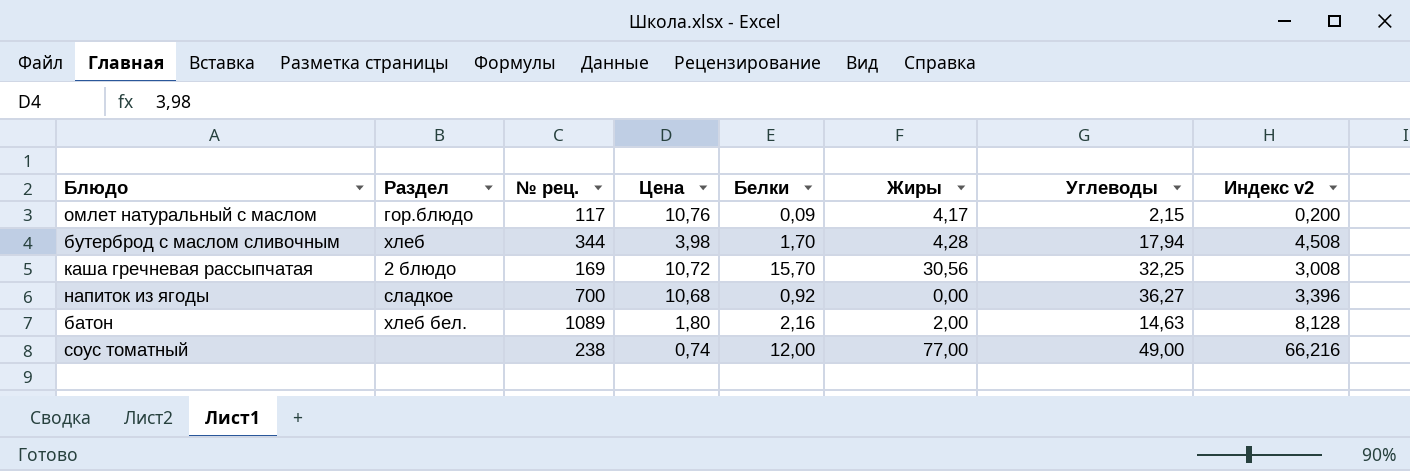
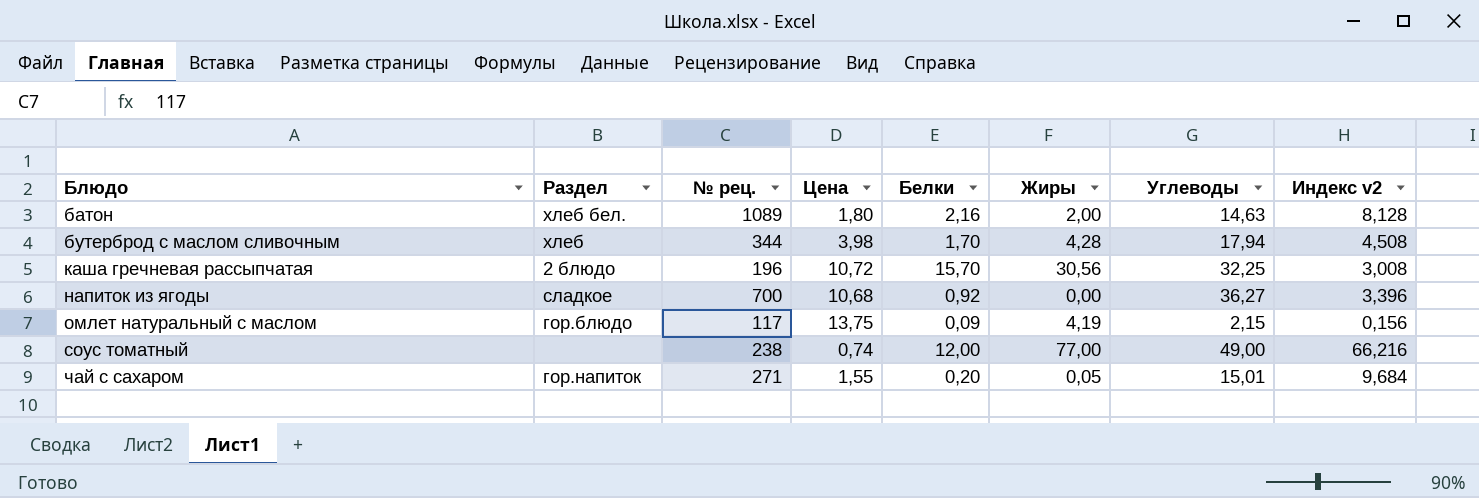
row order: none -> Блюдо ascending
каша гречневая рассыпчатая | № рец.: 169 -> 196
омлет натуральный с маслом | Цена: 10,76 -> 13,75
омлет натуральный с маслом | Жиры: 4,17 -> 4,19
омлет натуральный с маслом | Индекс v2: 0,200 -> 0,156
row чай с сахаром: none -> гор.напиток | 271 | 1,55 | 0,20 | 0,05 | 15,01 | 9,684

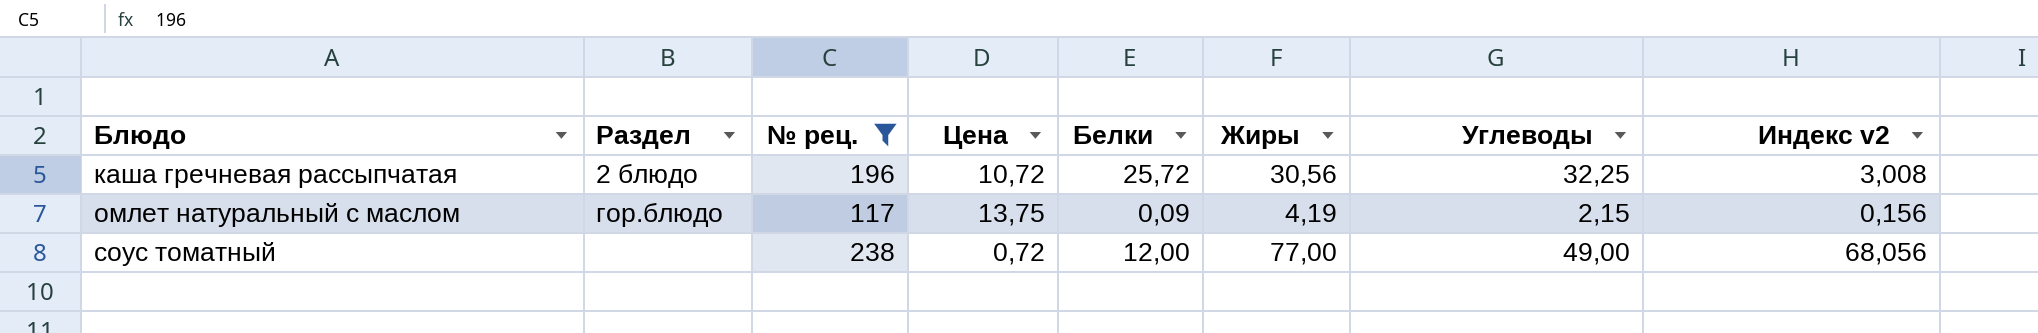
filter: none -> № рец. <= 238
каша гречневая рассыпчатая | Белки: 15,70 -> 25,72
соус томатный | Цена: 0,74 -> 0,72
соус томатный | Индекс v2: 66,216 -> 68,056

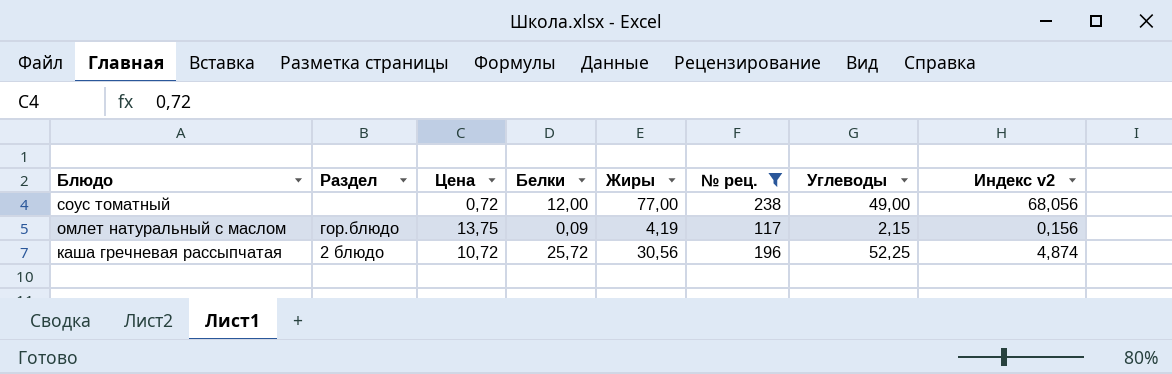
row order: Блюдо ascending -> Блюдо descending
column № рец. | position: 3 -> 6
каша гречневая рассыпчатая | Углеводы: 32,25 -> 52,25
каша гречневая рассыпчатая | Индекс v2: 3,008 -> 4,874

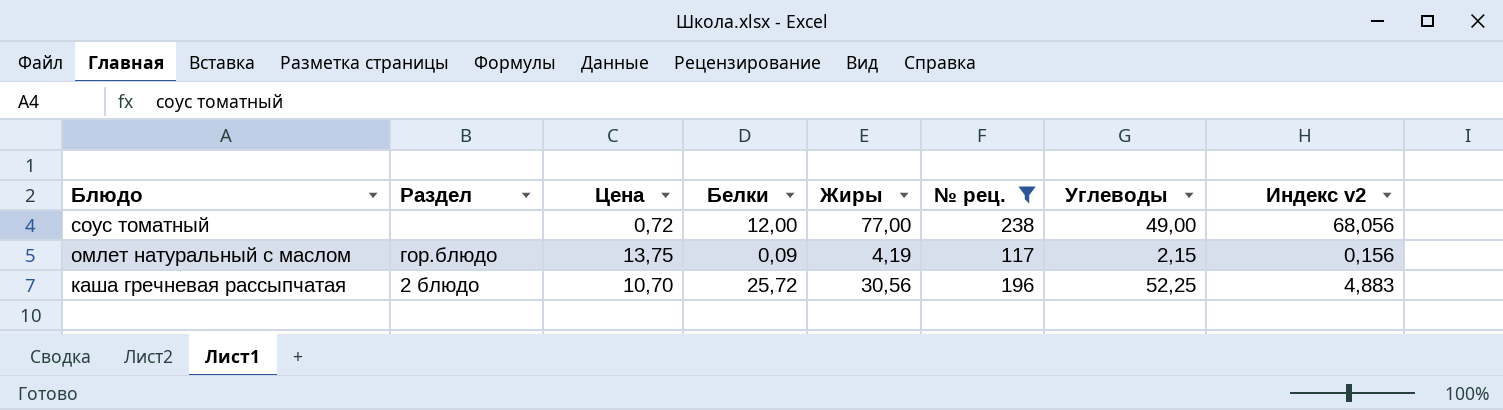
каша гречневая рассыпчатая | Цена: 10,72 -> 10,70
каша гречневая рассыпчатая | Индекс v2: 4,874 -> 4,883

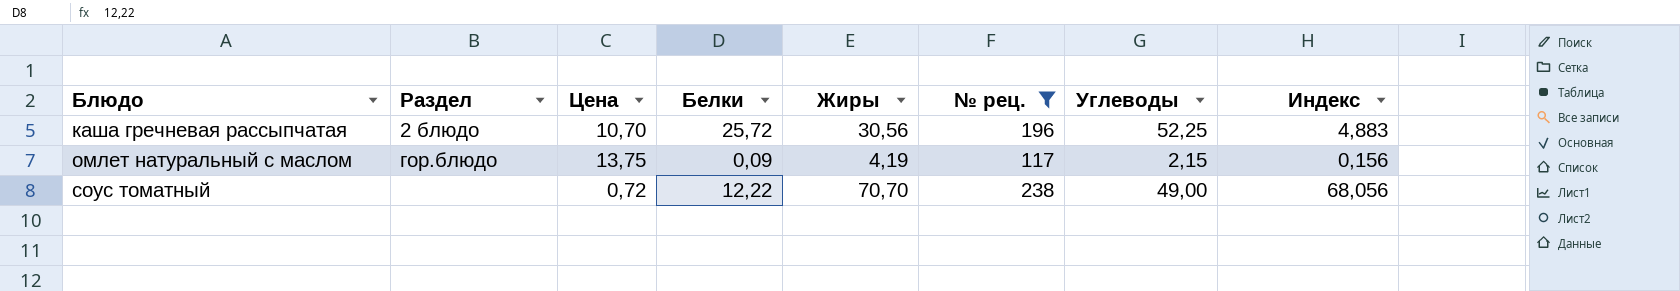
row order: Блюдо descending -> Блюдо ascending
column name: Индекс v2 -> Индекс
соус томатный | Белки: 12,00 -> 12,22
соус томатный | Жиры: 77,00 -> 70,70

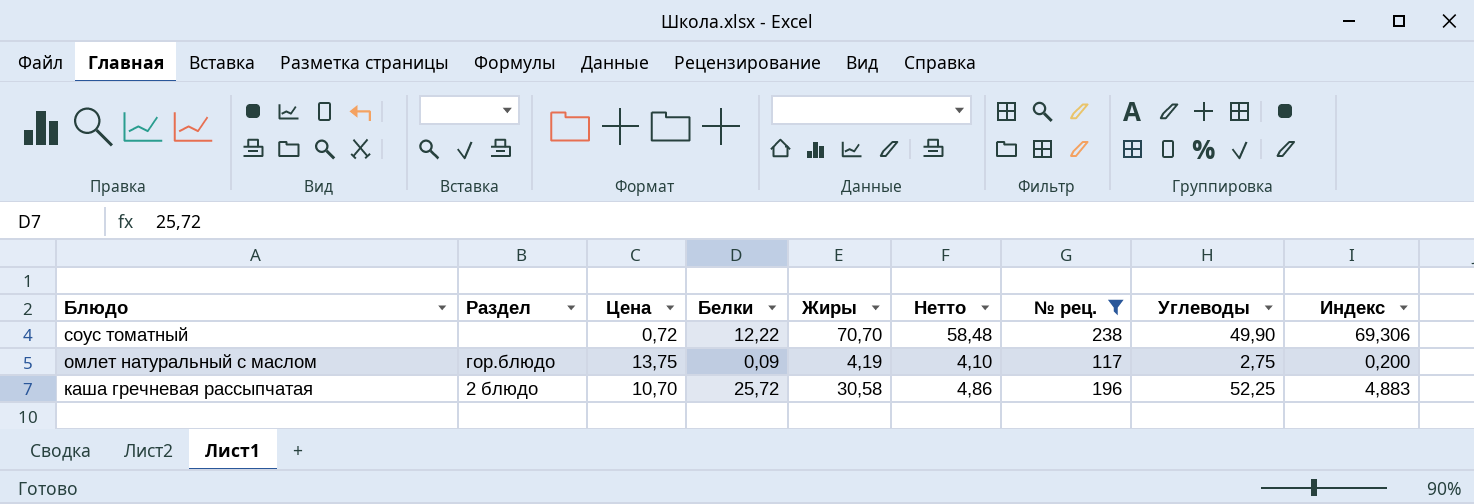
row order: Блюдо ascending -> Блюдо descending
column Нетто | formula: none -> [Жиры] - [Белки]
соус томатный | Углеводы: 49,00 -> 49,90
соус томатный | Индекс: 68,056 -> 69,306
омлет натуральный с маслом | Углеводы: 2,15 -> 2,75
омлет натуральный с маслом | Индекс: 0,156 -> 0,200
каша гречневая рассыпчатая | Жиры: 30,56 -> 30,58

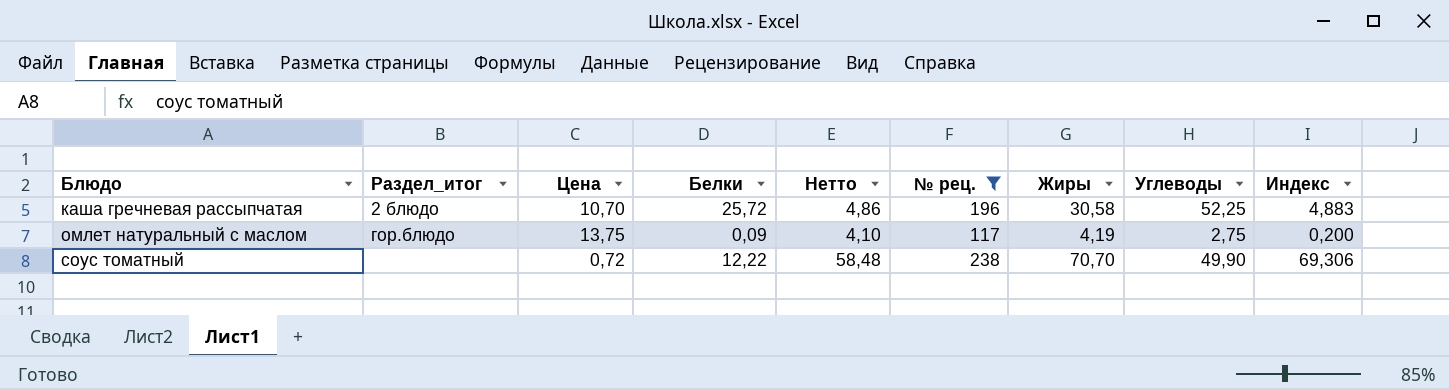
row order: Блюдо descending -> Блюдо ascending
column name: Раздел -> Раздел_итог
column Жиры | position: 5 -> 7

